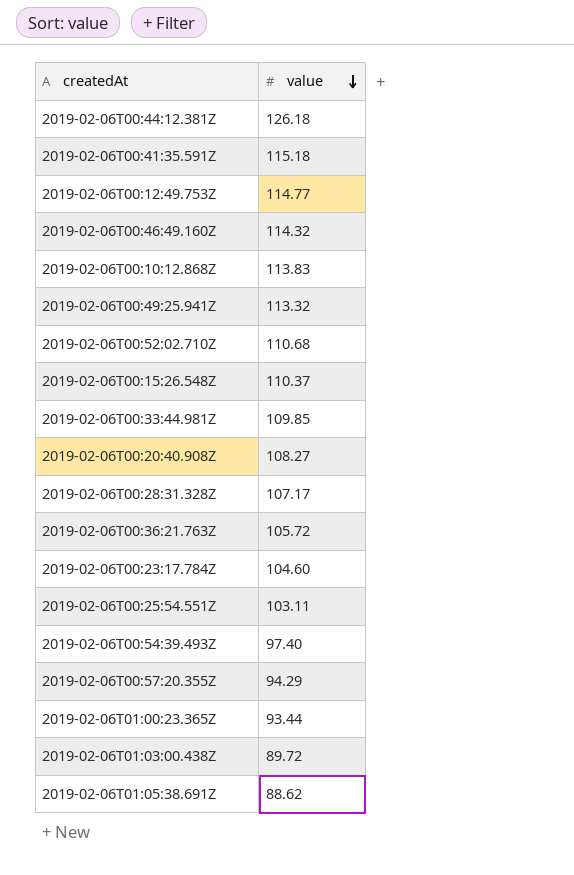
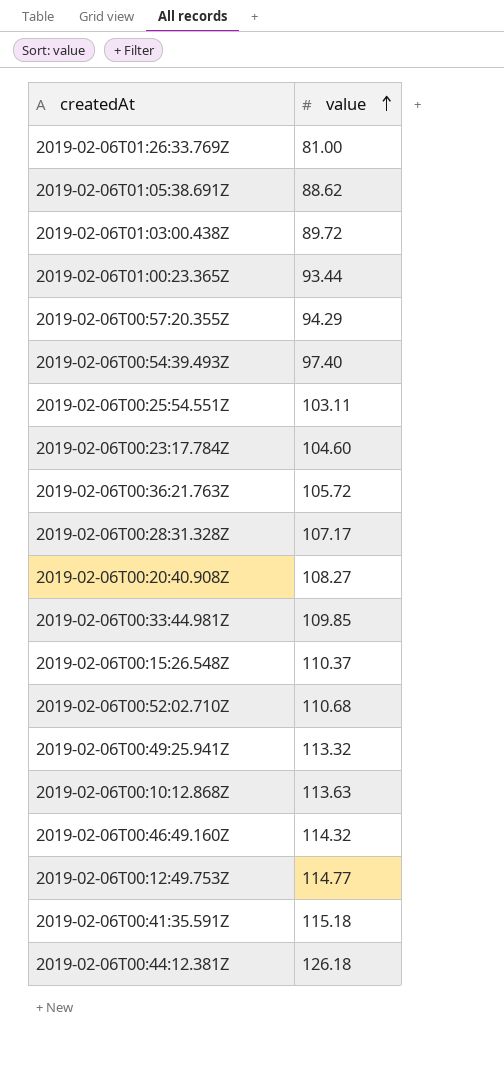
row order: value descending -> value ascending
row 2019-02-06T01:26:33.769Z: none -> 81.00
2019-02-06T00:10:12.868Z | value: 113.83 -> 113.63

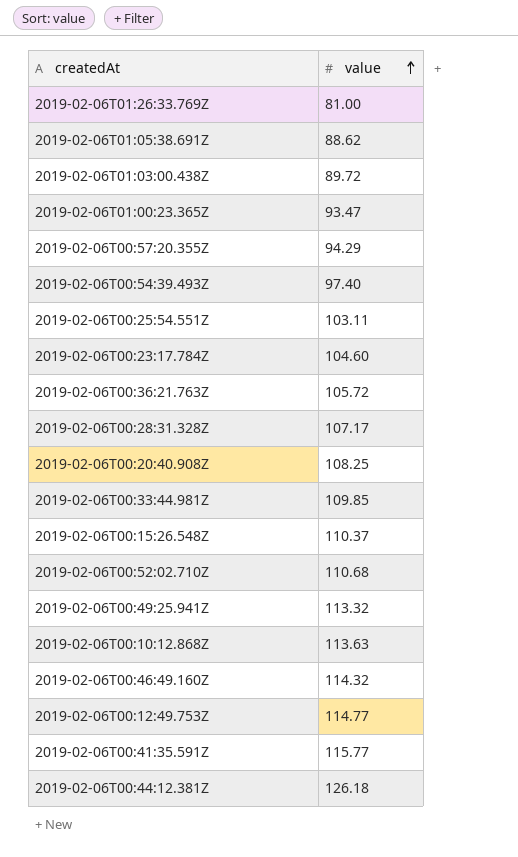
2019-02-06T01:00:23.365Z | value: 93.44 -> 93.47
2019-02-06T00:20:40.908Z | value: 108.27 -> 108.25
2019-02-06T00:41:35.591Z | value: 115.18 -> 115.77

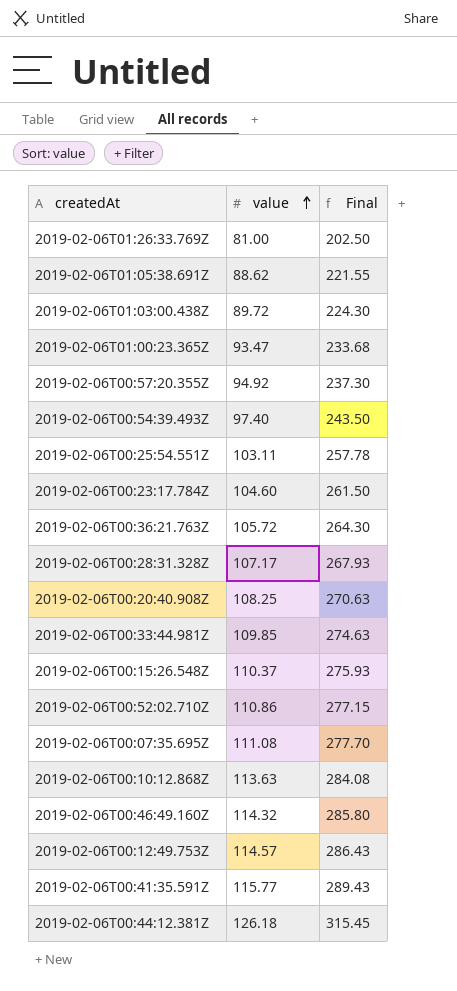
column Final | formula: none -> [value] * 2.5
row 2019-02-06T00:49:25.941Z: 113.32 -> none
2019-02-06T00:57:20.355Z | value: 94.29 -> 94.92
2019-02-06T00:52:02.710Z | value: 110.68 -> 110.86
row 2019-02-06T00:07:35.695Z: none -> 111.08 | 277.70
2019-02-06T00:12:49.753Z | value: 114.77 -> 114.57

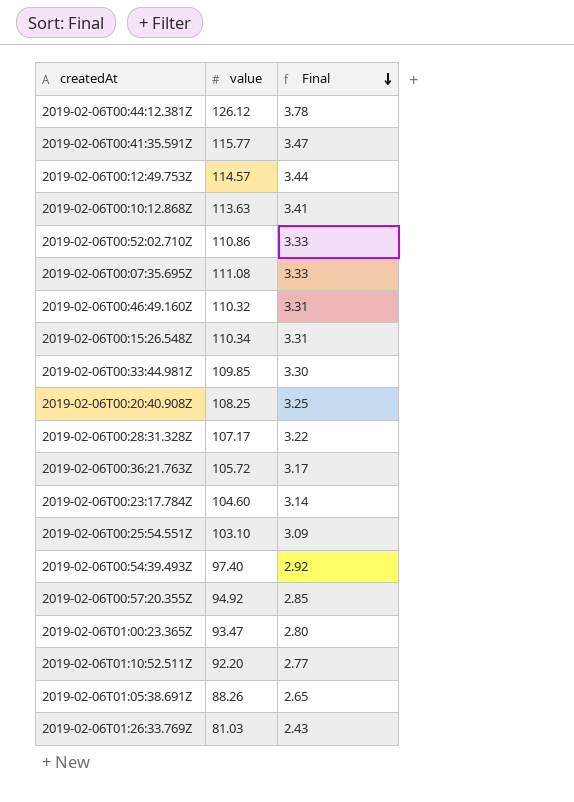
row order: value ascending -> Final descending
column Final | formula: [value] * 2.5 -> [value] * 0.03
row 2019-02-06T01:03:00.438Z: 89.72 | 224.30 -> none
2019-02-06T00:44:12.381Z | value: 126.18 -> 126.12
2019-02-06T00:46:49.160Z | value: 114.32 -> 110.32
2019-02-06T00:15:26.548Z | value: 110.37 -> 110.34
2019-02-06T00:25:54.551Z | value: 103.11 -> 103.10
row 2019-02-06T01:10:52.511Z: none -> 92.20 | 2.77
2019-02-06T01:05:38.691Z | value: 88.62 -> 88.26
2019-02-06T01:26:33.769Z | value: 81.00 -> 81.03

